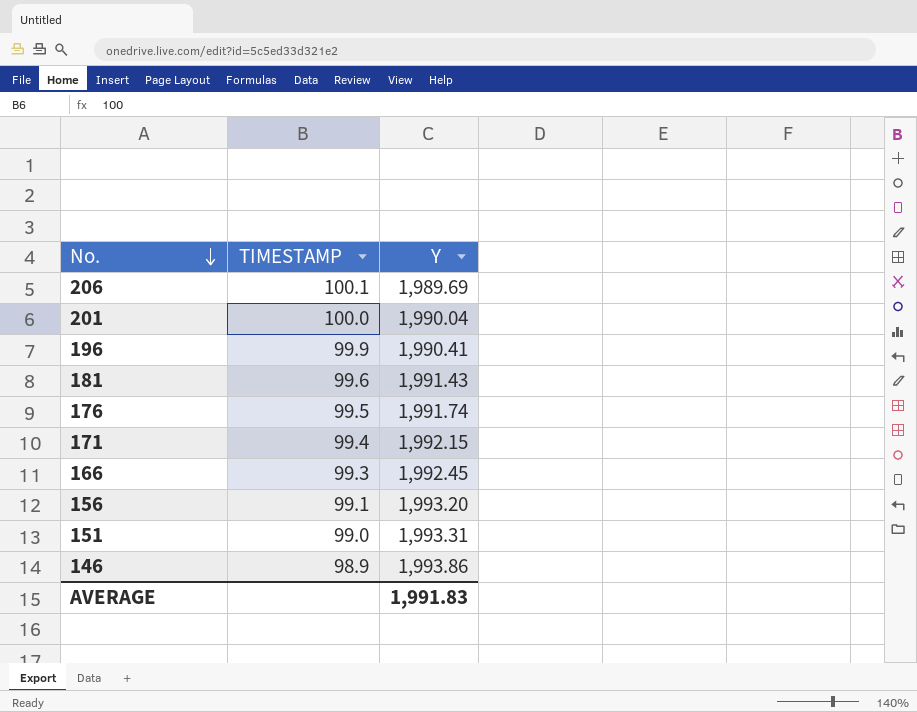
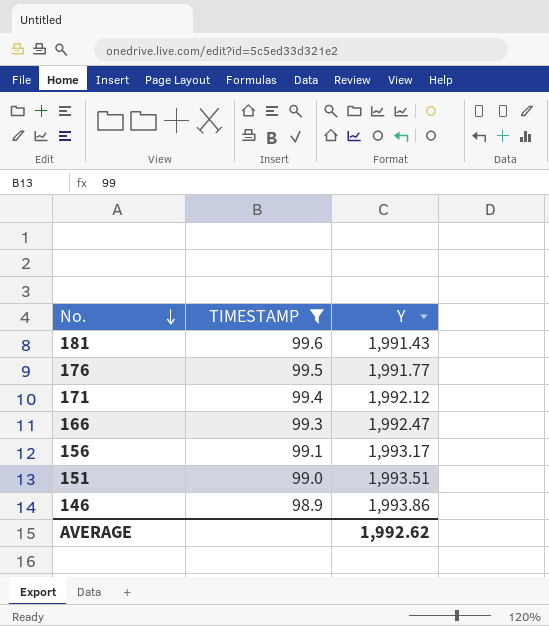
filter: none -> TIMESTAMP <= 99.6
176 | Y: 1,991.74 -> 1,991.77
171 | Y: 1,992.15 -> 1,992.12
166 | Y: 1,992.45 -> 1,992.47
156 | Y: 1,993.20 -> 1,993.17
151 | Y: 1,993.31 -> 1,993.51
AVERAGE | Y: 1,991.83 -> 1,992.62

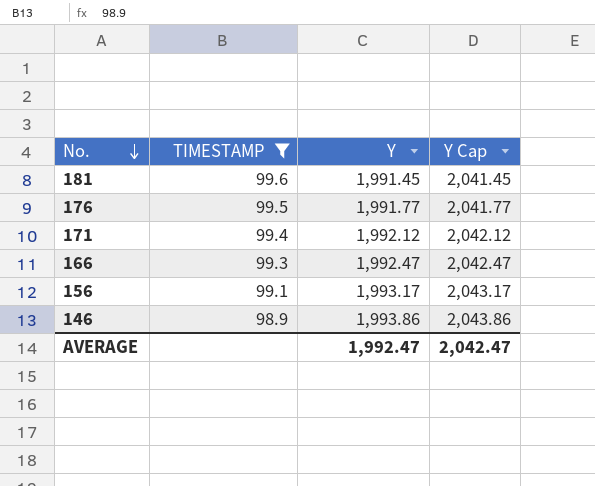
column Y Cap | formula: none -> [Y] + 50
row 151: 99.0 | 1,993.51 -> none
181 | Y: 1,991.43 -> 1,991.45
AVERAGE | Y: 1,992.62 -> 1,992.47

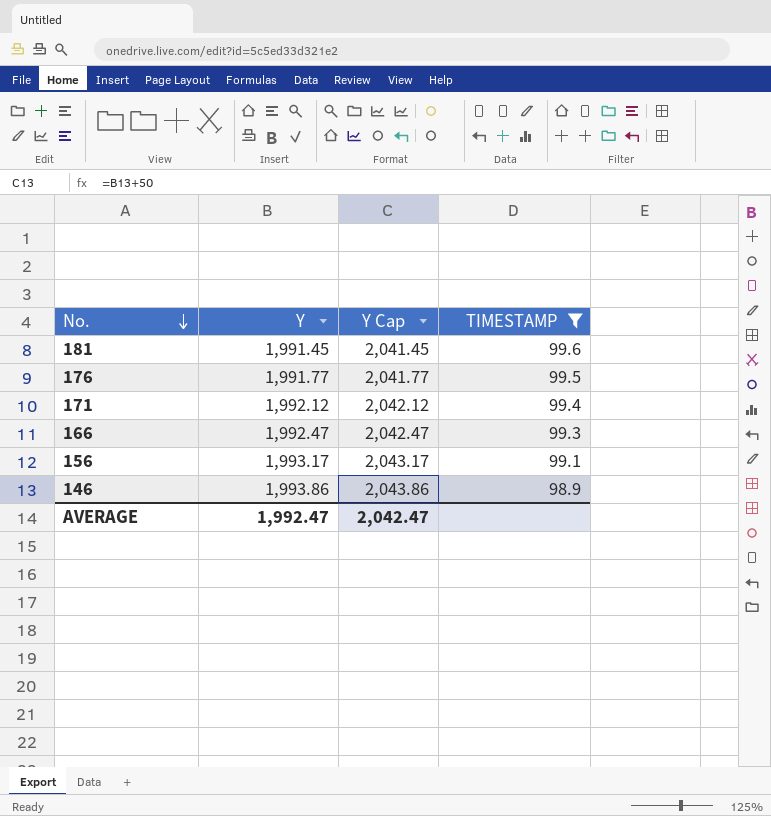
column TIMESTAMP | position: 2 -> 4

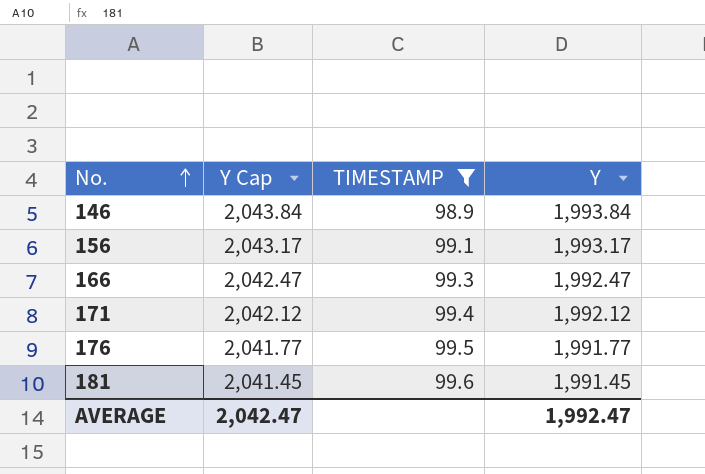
row order: No. descending -> No. ascending
column Y | position: 2 -> 4
146 | Y Cap: 2,043.86 -> 2,043.84
146 | Y: 1,993.86 -> 1,993.84

